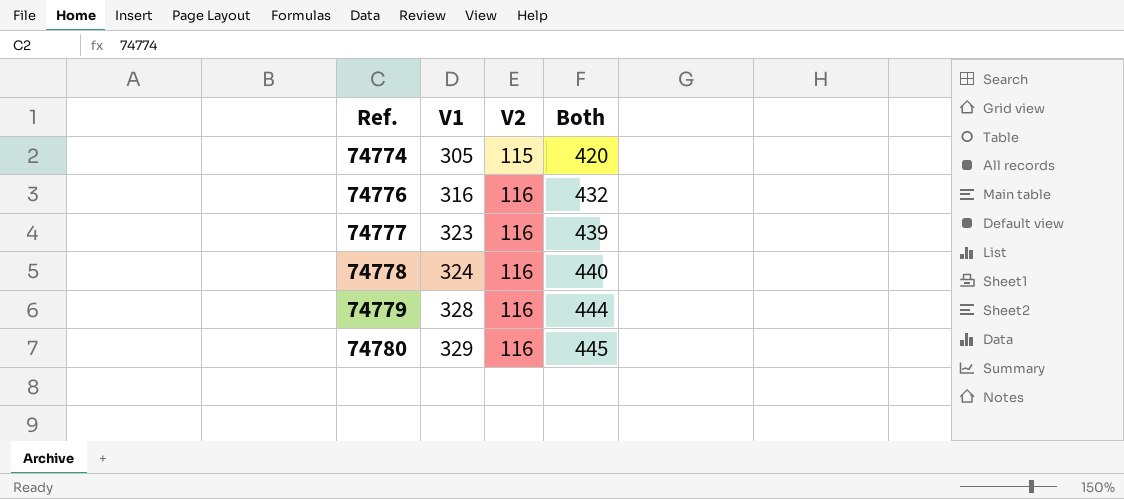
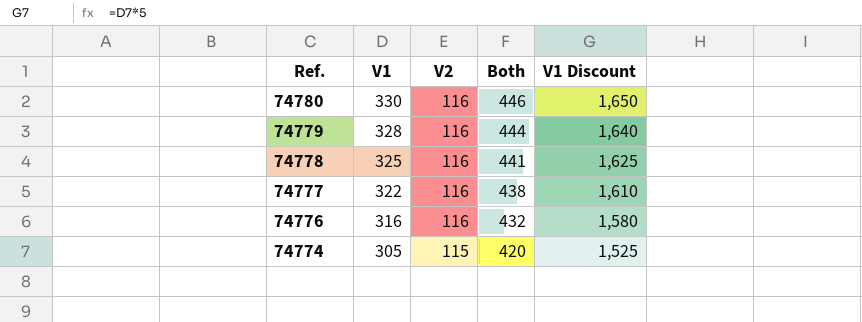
row order: Ref. ascending -> Ref. descending
column V1 Discount | formula: none -> [V1] * 5
74780 | V1: 329 -> 330
74780 | Both: 445 -> 446
74778 | V1: 324 -> 325
74778 | Both: 440 -> 441
74777 | V1: 323 -> 322
74777 | Both: 439 -> 438

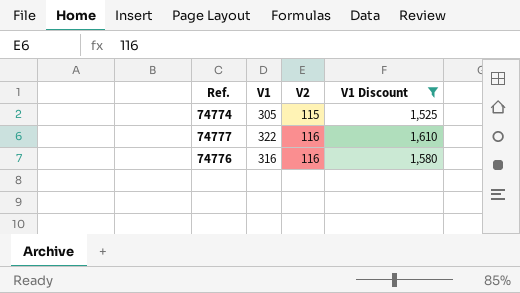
filter: none -> V1 Discount <= 1,610
row order: Ref. descending -> V2 ascending
column Both | formula: [V1] + [V2] -> none

